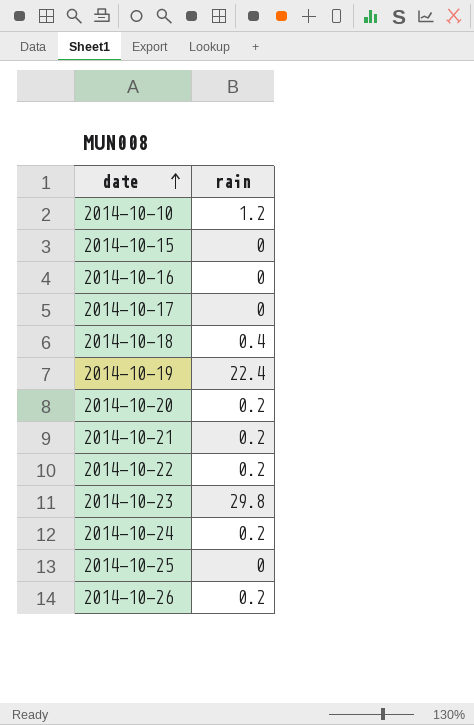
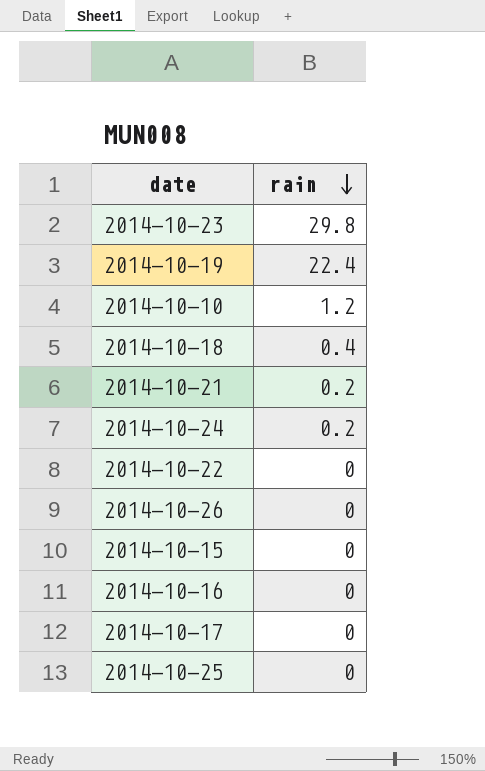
row order: date ascending -> rain descending
row 2014-10-20: 0.2 -> none
2014-10-22 | rain: 0.2 -> 0
2014-10-26 | rain: 0.2 -> 0

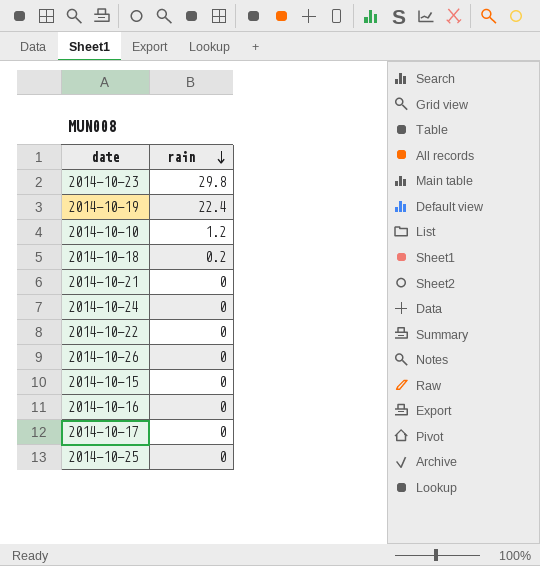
2014-10-18 | rain: 0.4 -> 0.2
2014-10-21 | rain: 0.2 -> 0
2014-10-24 | rain: 0.2 -> 0

